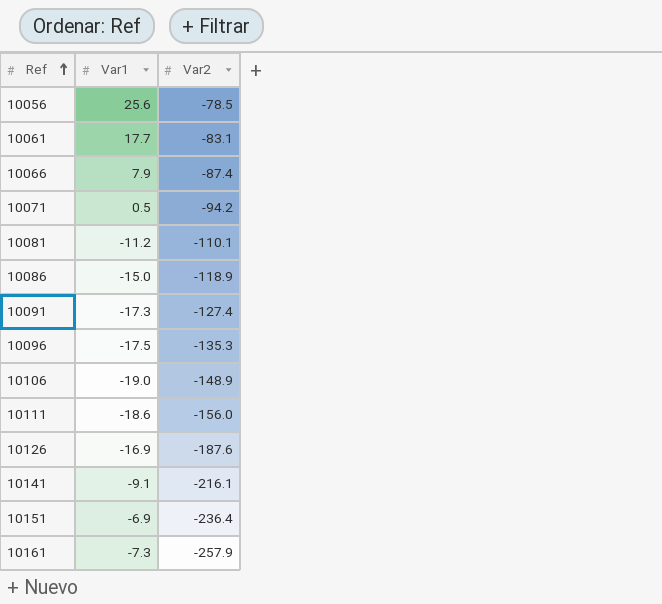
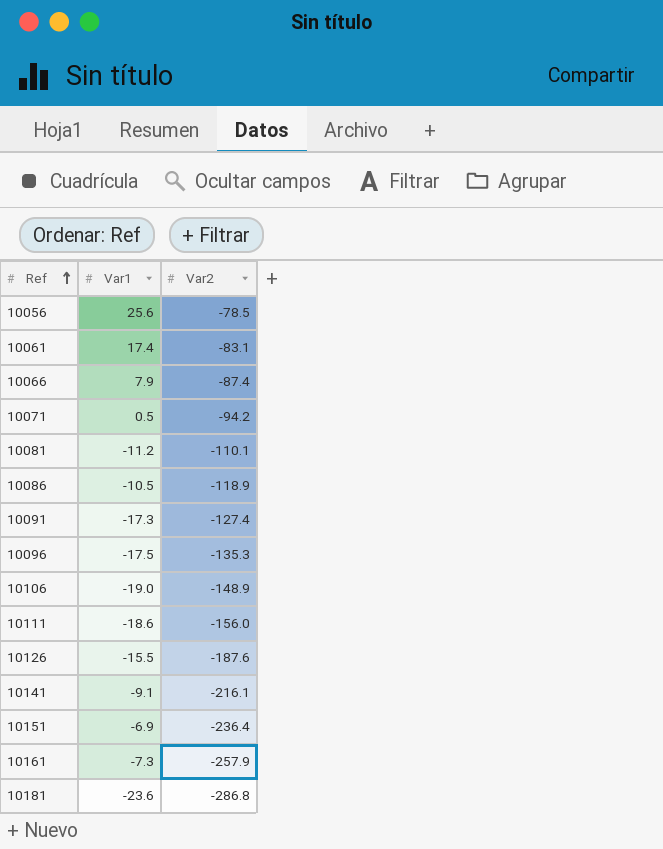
10061 | Var1: 17.7 -> 17.4
10086 | Var1: -15.0 -> -10.5
10126 | Var1: -16.9 -> -15.5
row 10181: none -> -23.6 | -286.8

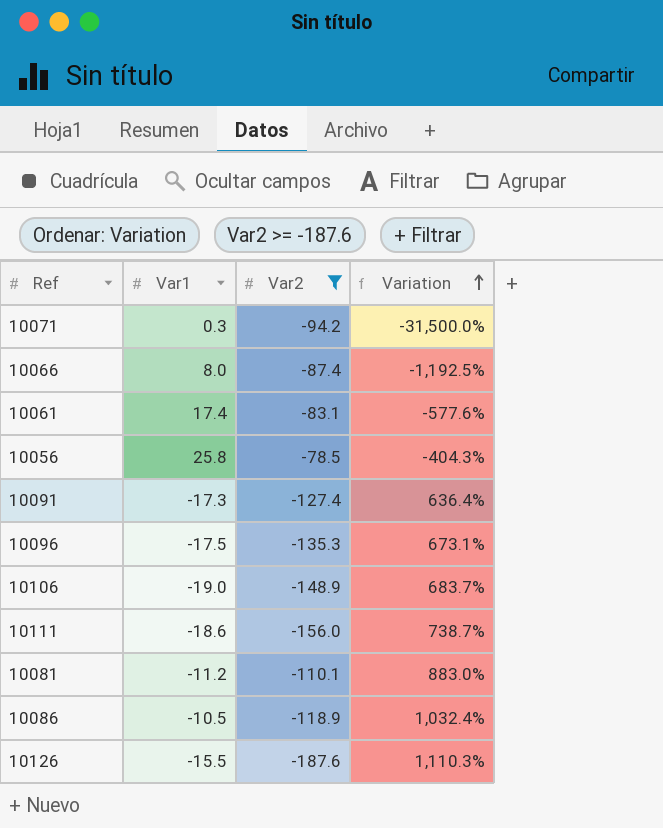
filter: none -> Var2 >= -187.6
row order: Ref ascending -> Variation ascending
column Variation | formula: none -> ([Var2] - [Var1]) / [Var1]
10071 | Var1: 0.5 -> 0.3
10066 | Var1: 7.9 -> 8.0
10056 | Var1: 25.6 -> 25.8

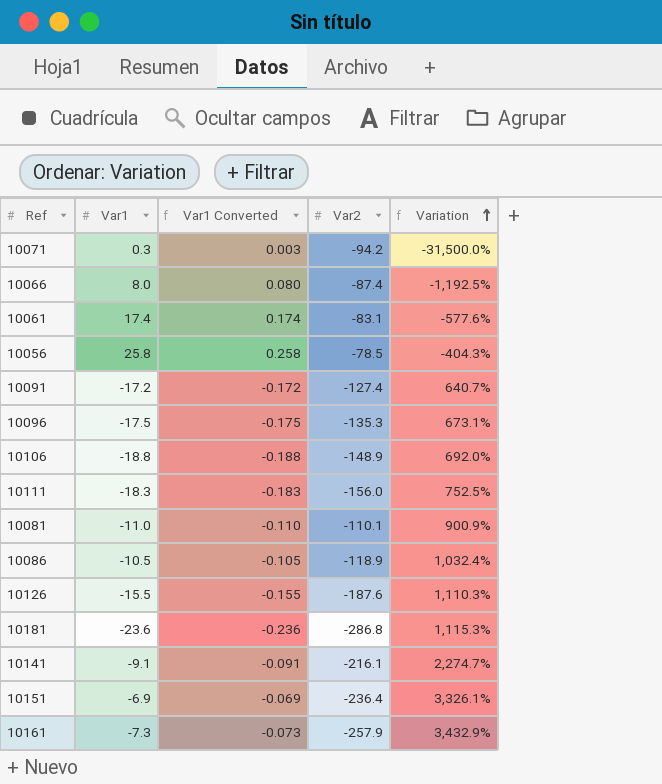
filter: Var2 >= -187.6 -> none
column Var1 Converted | formula: none -> [Var1] * 0.01
10091 | Var1: -17.3 -> -17.2
10091 | Variation: 636.4% -> 640.7%
10106 | Var1: -19.0 -> -18.8
10106 | Variation: 683.7% -> 692.0%
10111 | Var1: -18.6 -> -18.3
10111 | Variation: 738.7% -> 752.5%
10081 | Var1: -11.2 -> -11.0
10081 | Variation: 883.0% -> 900.9%

